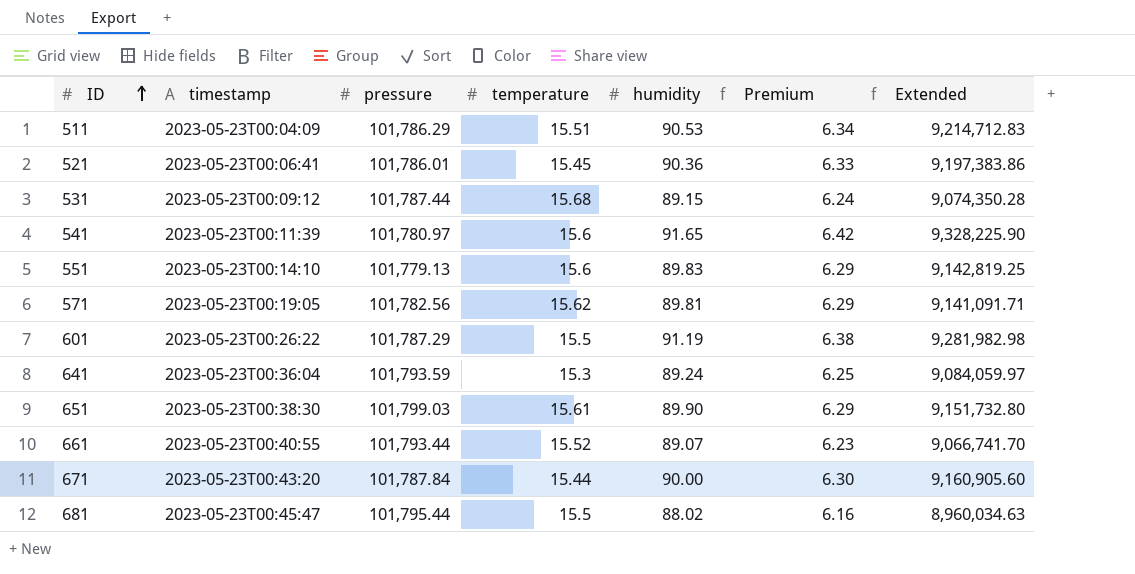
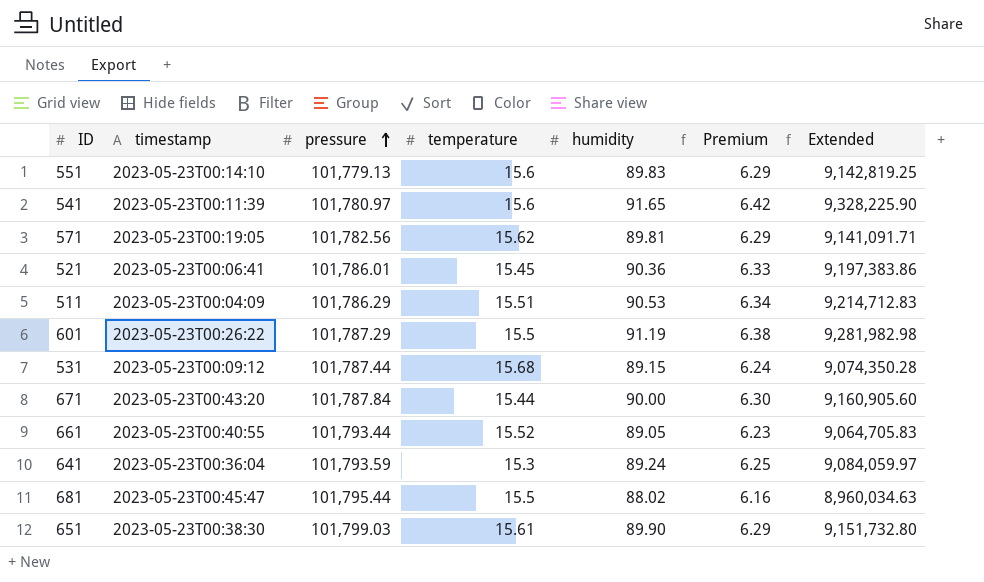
row order: ID ascending -> pressure ascending
661 | humidity: 89.07 -> 89.05
661 | Extended: 9,066,741.70 -> 9,064,705.83

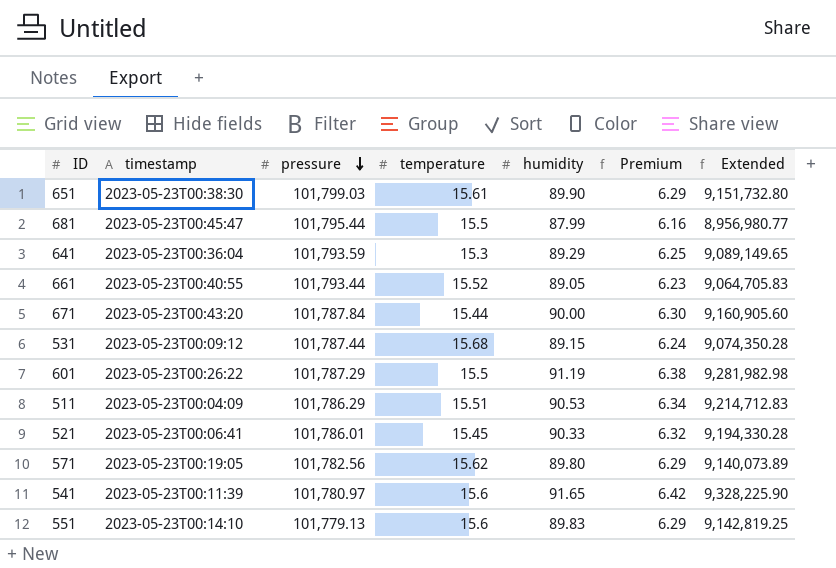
row order: pressure ascending -> pressure descending
681 | humidity: 88.02 -> 87.99
681 | Extended: 8,960,034.63 -> 8,956,980.77
641 | humidity: 89.24 -> 89.29
641 | Extended: 9,084,059.97 -> 9,089,149.65
521 | humidity: 90.36 -> 90.33
521 | Premium: 6.33 -> 6.32
521 | Extended: 9,197,383.86 -> 9,194,330.28
571 | humidity: 89.81 -> 89.80
571 | Extended: 9,141,091.71 -> 9,140,073.89

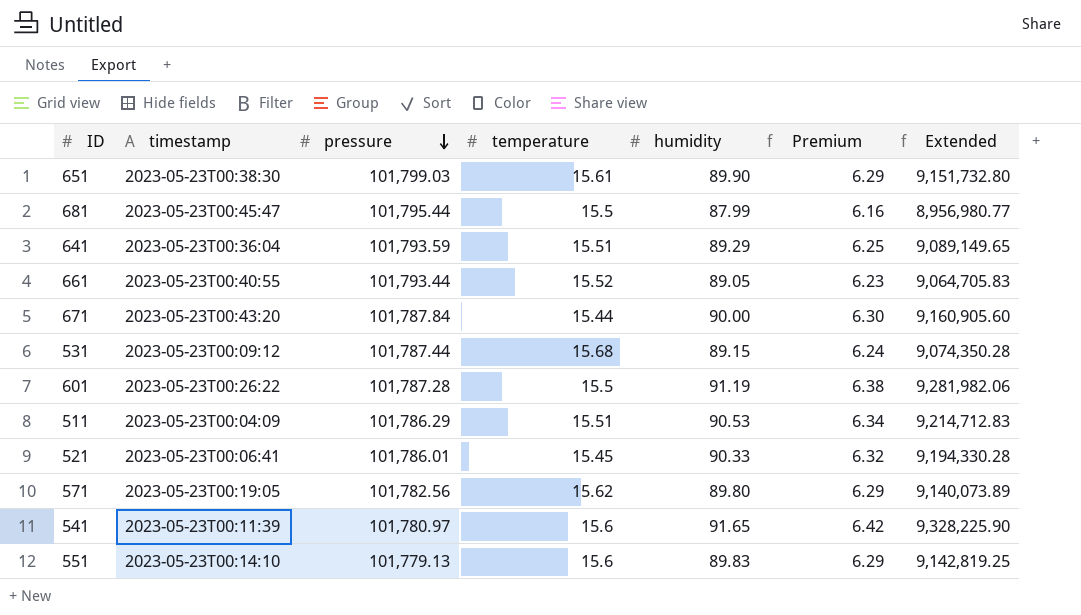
641 | temperature: 15.3 -> 15.51
601 | pressure: 101,787.29 -> 101,787.28
601 | Extended: 9,281,982.98 -> 9,281,982.06

